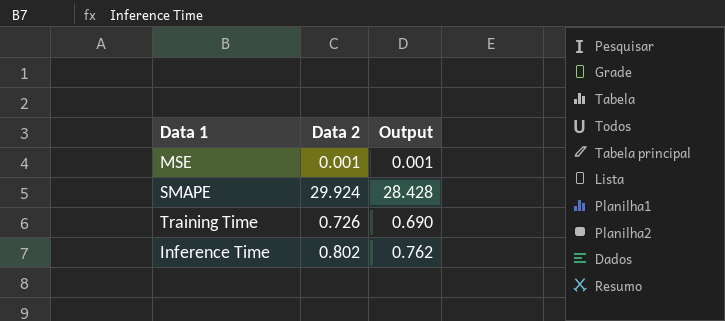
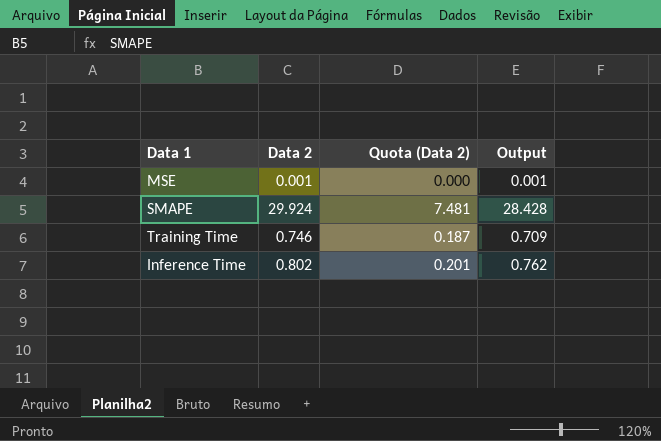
column Quota (Data 2) | formula: none -> [Data 2] * 0.25
Training Time | Data 2: 0.726 -> 0.746
Training Time | Output: 0.690 -> 0.709

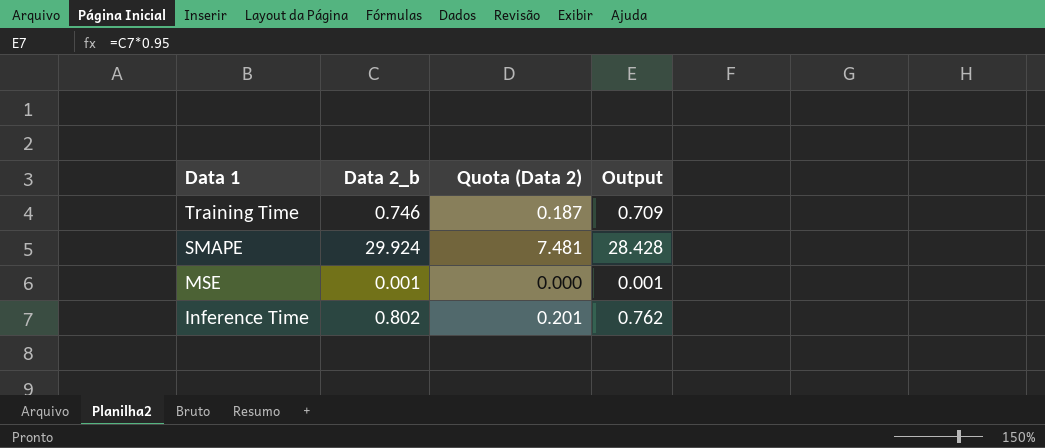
row order: none -> Data 1 descending
column name: Data 2 -> Data 2_b

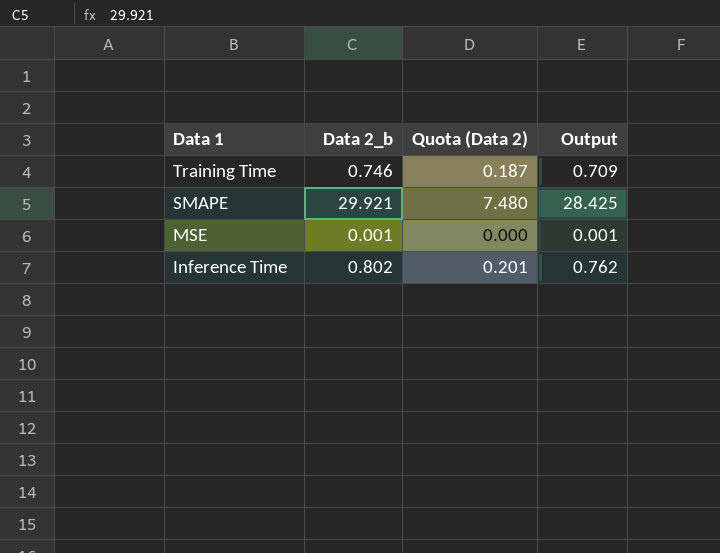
SMAPE | Data 2_b: 29.924 -> 29.921
SMAPE | Quota (Data 2): 7.481 -> 7.480
SMAPE | Output: 28.428 -> 28.425

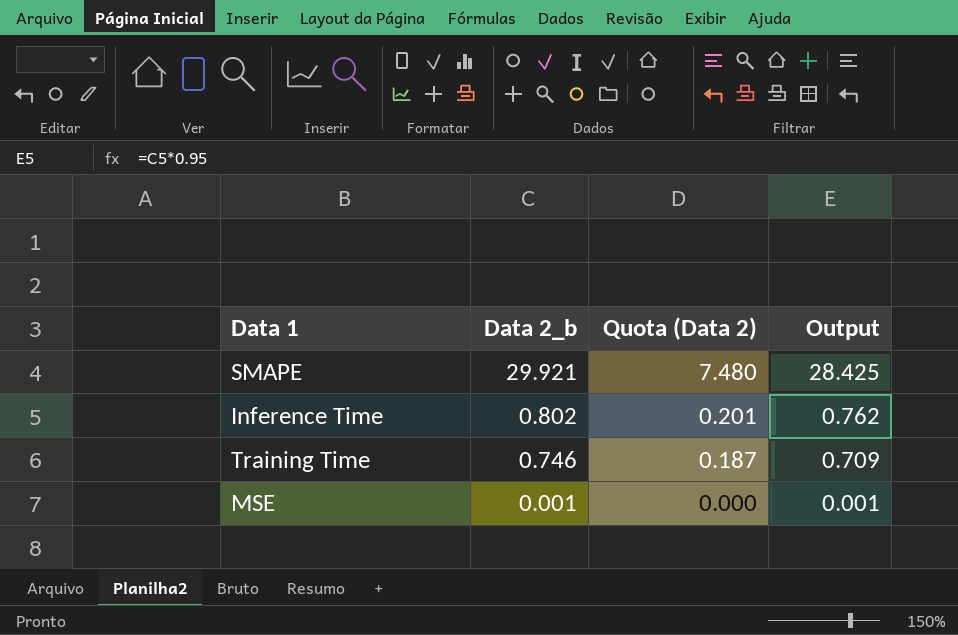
row order: Data 1 descending -> Data 2_b descending

